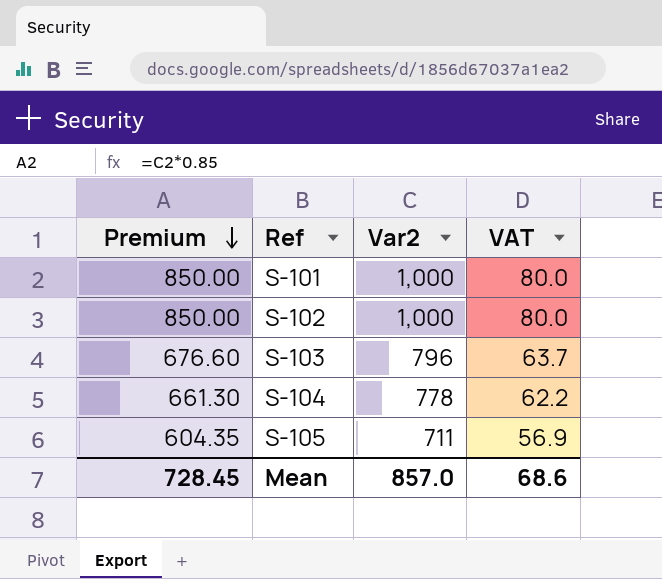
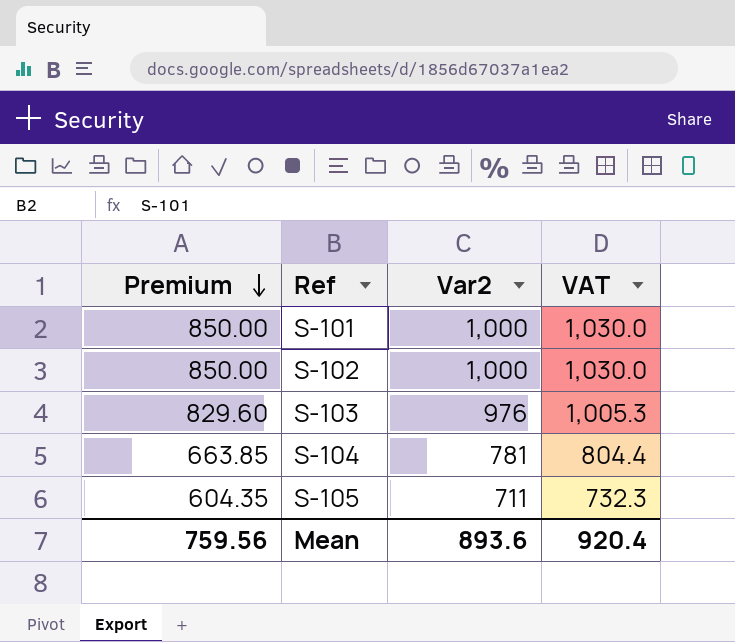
column VAT | formula: [Var2] * 0.08 -> [Var2] * 1.03
S-103 | Premium: 676.60 -> 829.60
S-103 | Var2: 796 -> 976
S-104 | Premium: 661.30 -> 663.85
S-104 | Var2: 778 -> 781
Mean | Premium: 728.45 -> 759.56
Mean | Var2: 857.0 -> 893.6
Mean | VAT: 68.6 -> 920.4

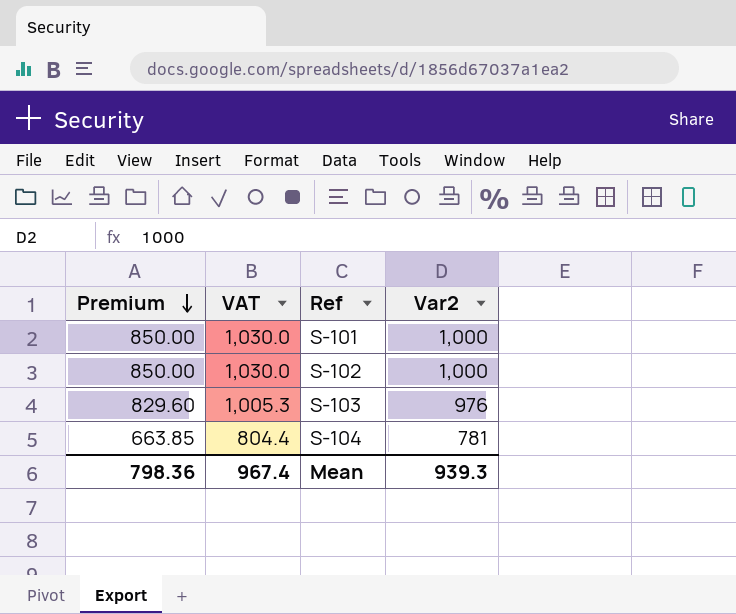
column VAT | position: 4 -> 2
row S-105: 604.35 | 711 | 732.3 -> none
Mean | Premium: 759.56 -> 798.36
Mean | VAT: 920.4 -> 967.4
Mean | Var2: 893.6 -> 939.3

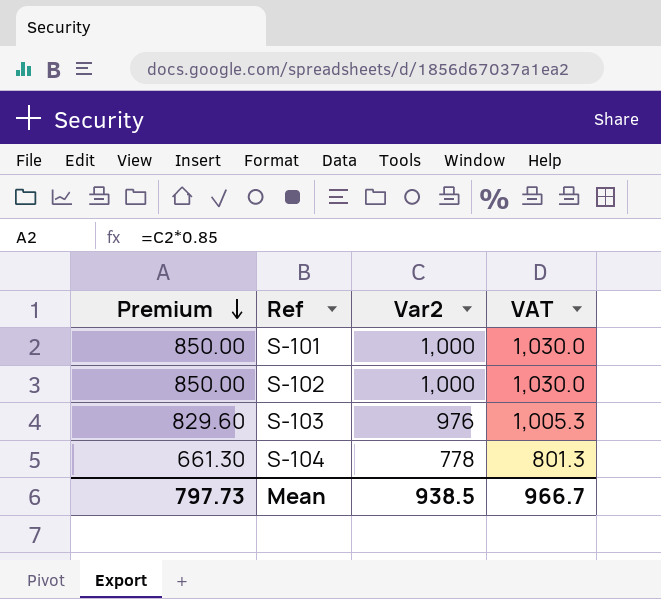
column VAT | position: 2 -> 4
S-104 | Premium: 663.85 -> 661.30
S-104 | Var2: 781 -> 778
S-104 | VAT: 804.4 -> 801.3
Mean | Premium: 798.36 -> 797.73
Mean | Var2: 939.3 -> 938.5
Mean | VAT: 967.4 -> 966.7

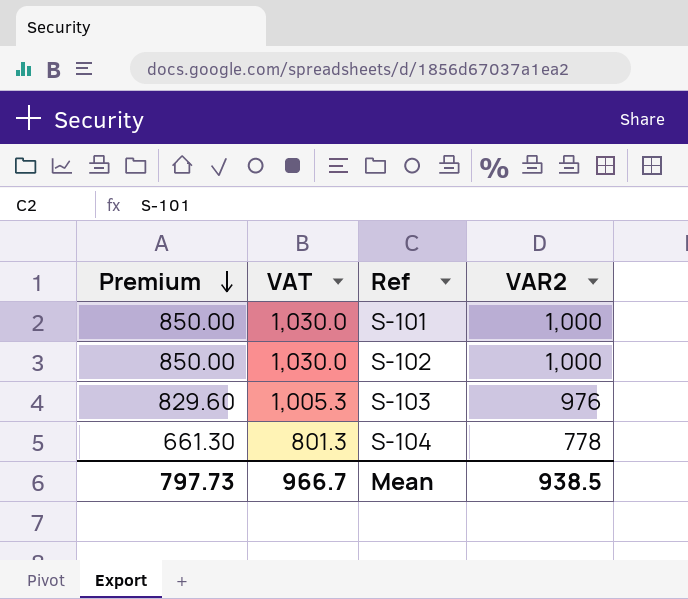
column VAT | position: 4 -> 2
column name: Var2 -> VAR2

